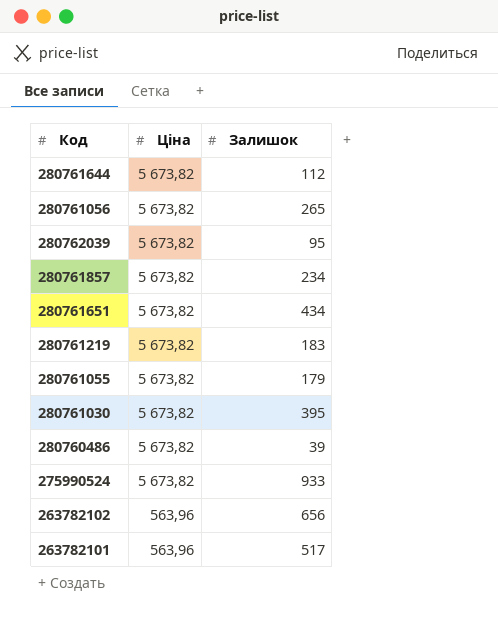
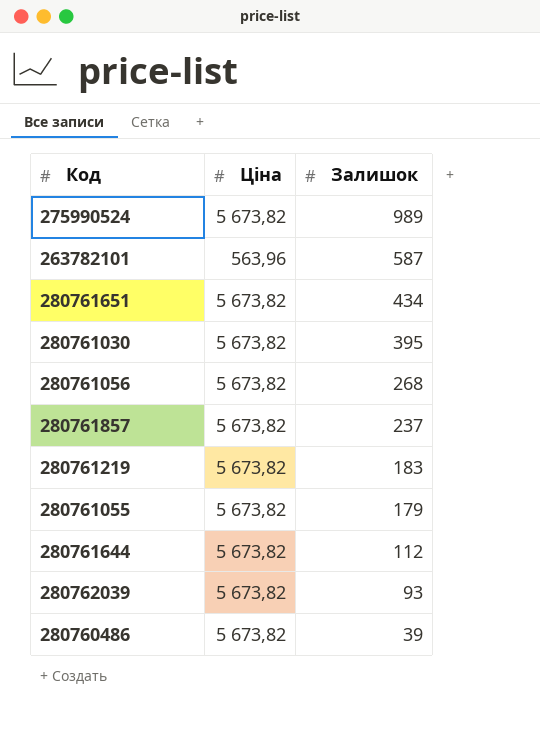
row order: Ціна descending -> Залишок descending
row 263782102: 563,96 | 656 -> none
275990524 | Залишок: 933 -> 989
263782101 | Залишок: 517 -> 587
280761056 | Залишок: 265 -> 268
280761857 | Залишок: 234 -> 237
280762039 | Залишок: 95 -> 93

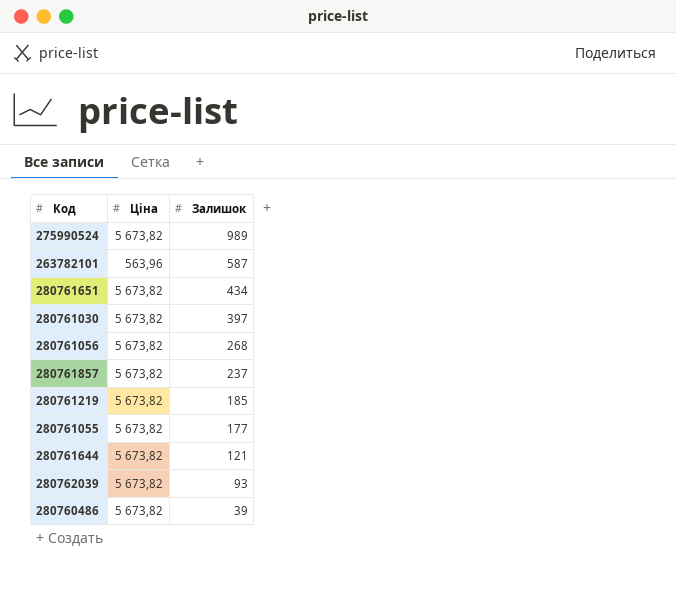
280761030 | Залишок: 395 -> 397
280761219 | Залишок: 183 -> 185
280761055 | Залишок: 179 -> 177
280761644 | Залишок: 112 -> 121

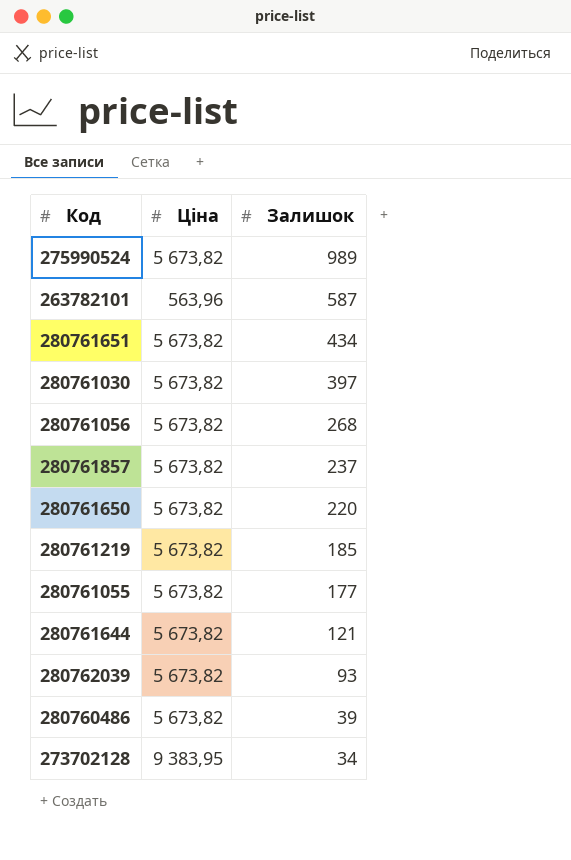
row 280761650: none -> 5 673,82 | 220
row 273702128: none -> 9 383,95 | 34

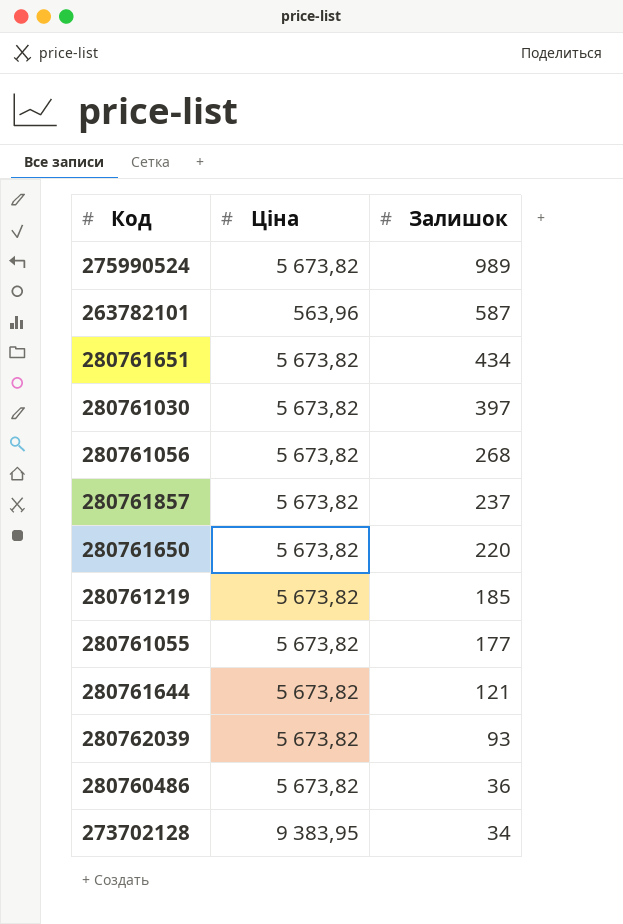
280760486 | Залишок: 39 -> 36

